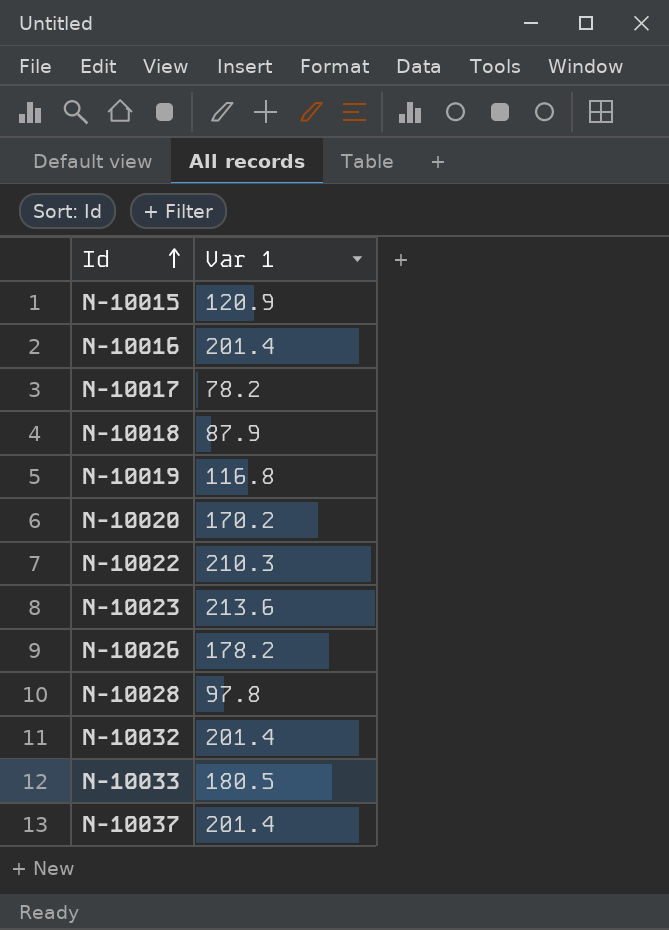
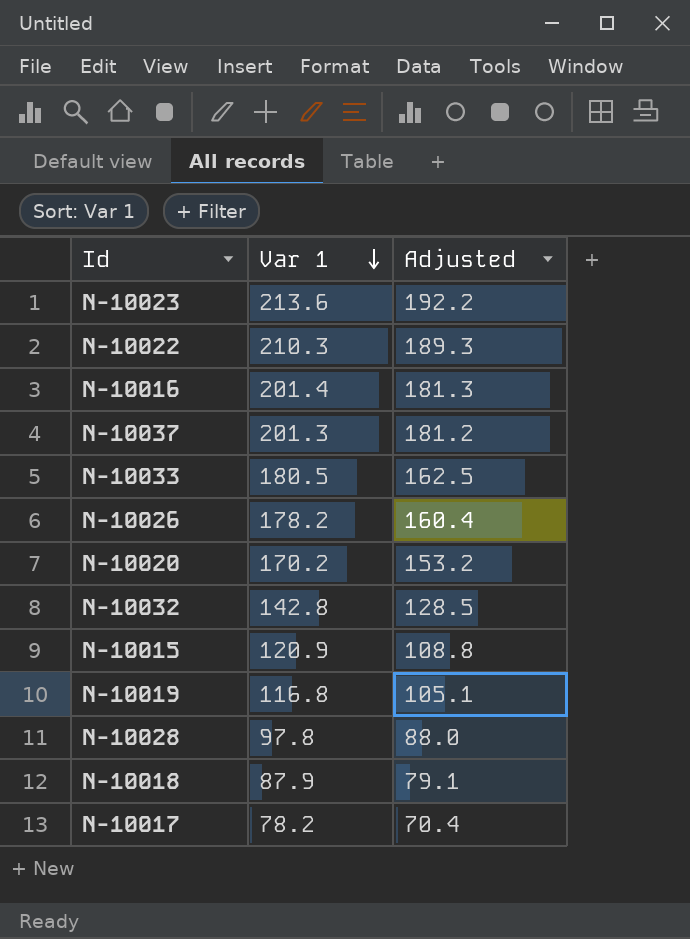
row order: Id ascending -> Var 1 descending
column Adjusted | formula: none -> [Var 1] * 0.9
N-10037 | Var 1: 201.4 -> 201.3
N-10032 | Var 1: 201.4 -> 142.8

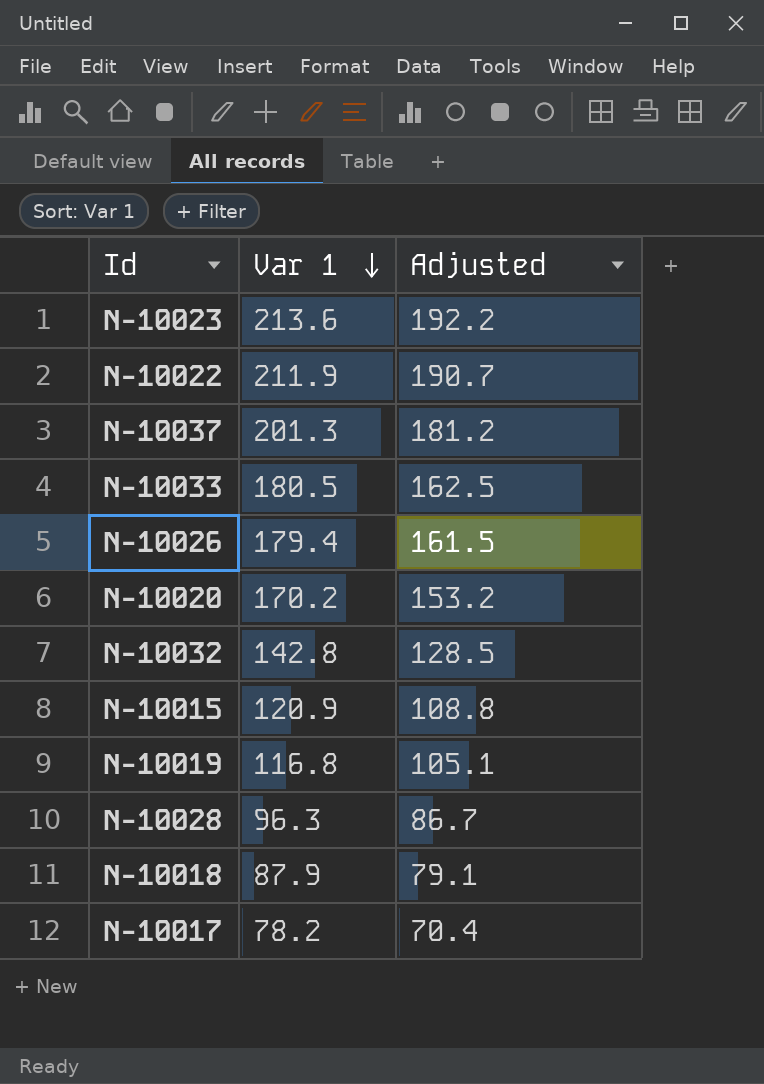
row N-10016: 201.4 | 181.3 -> none
N-10022 | Var 1: 210.3 -> 211.9
N-10022 | Adjusted: 189.3 -> 190.7
N-10026 | Var 1: 178.2 -> 179.4
N-10026 | Adjusted: 160.4 -> 161.5
N-10028 | Var 1: 97.8 -> 96.3
N-10028 | Adjusted: 88.0 -> 86.7

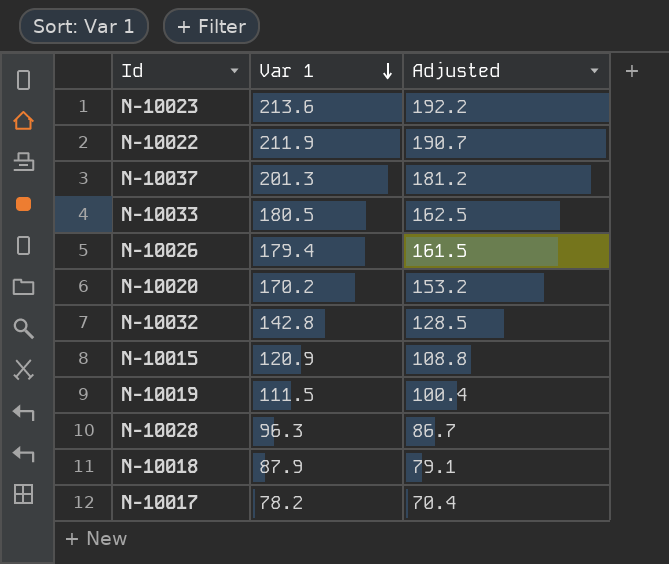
N-10019 | Var 1: 116.8 -> 111.5
N-10019 | Adjusted: 105.1 -> 100.4

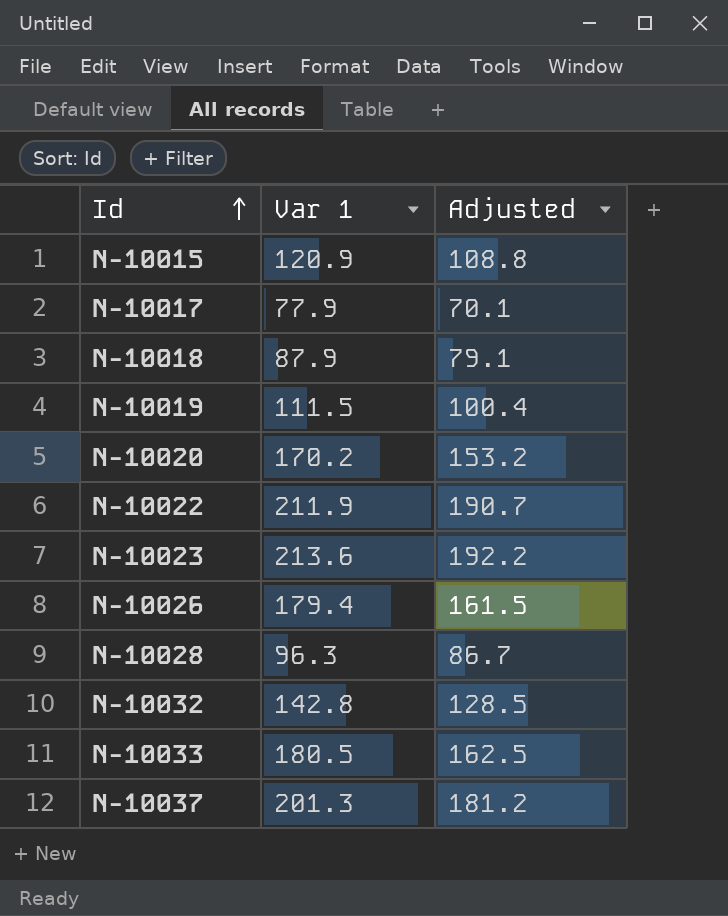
row order: Var 1 descending -> Id ascending
N-10017 | Var 1: 78.2 -> 77.9
N-10017 | Adjusted: 70.4 -> 70.1

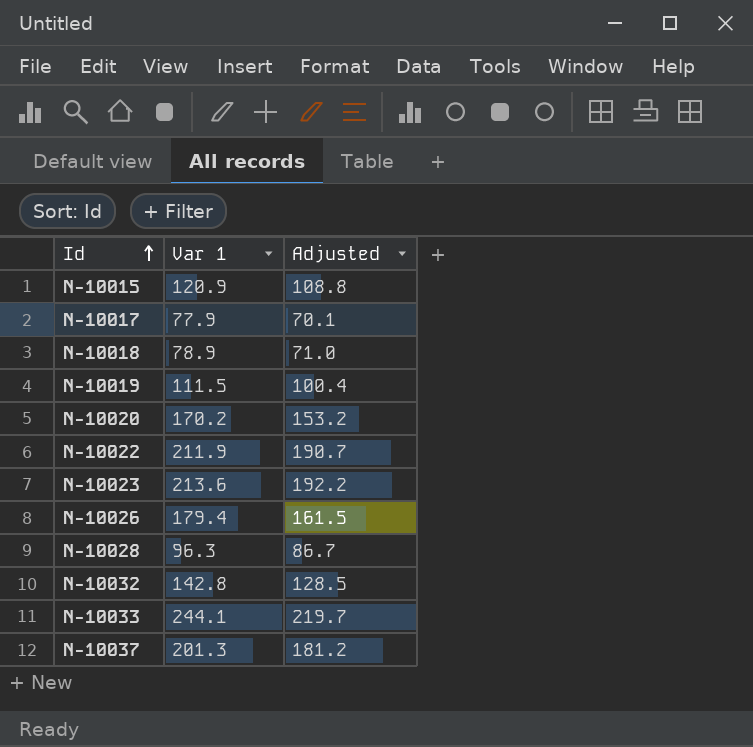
N-10018 | Var 1: 87.9 -> 78.9
N-10018 | Adjusted: 79.1 -> 71.0
N-10033 | Var 1: 180.5 -> 244.1
N-10033 | Adjusted: 162.5 -> 219.7

